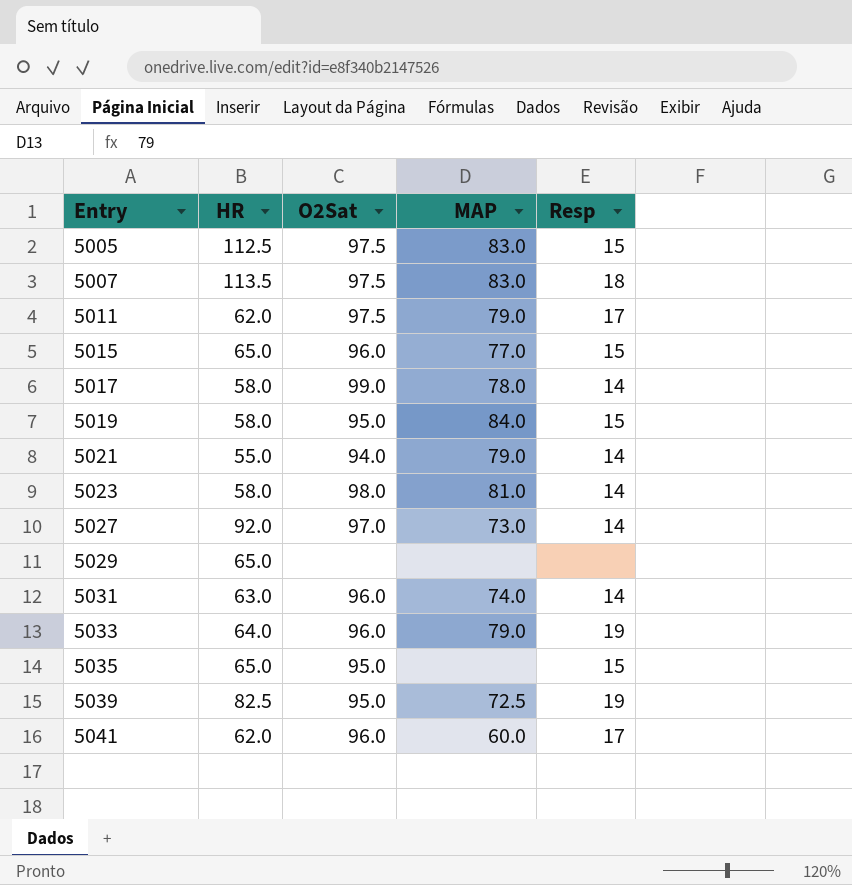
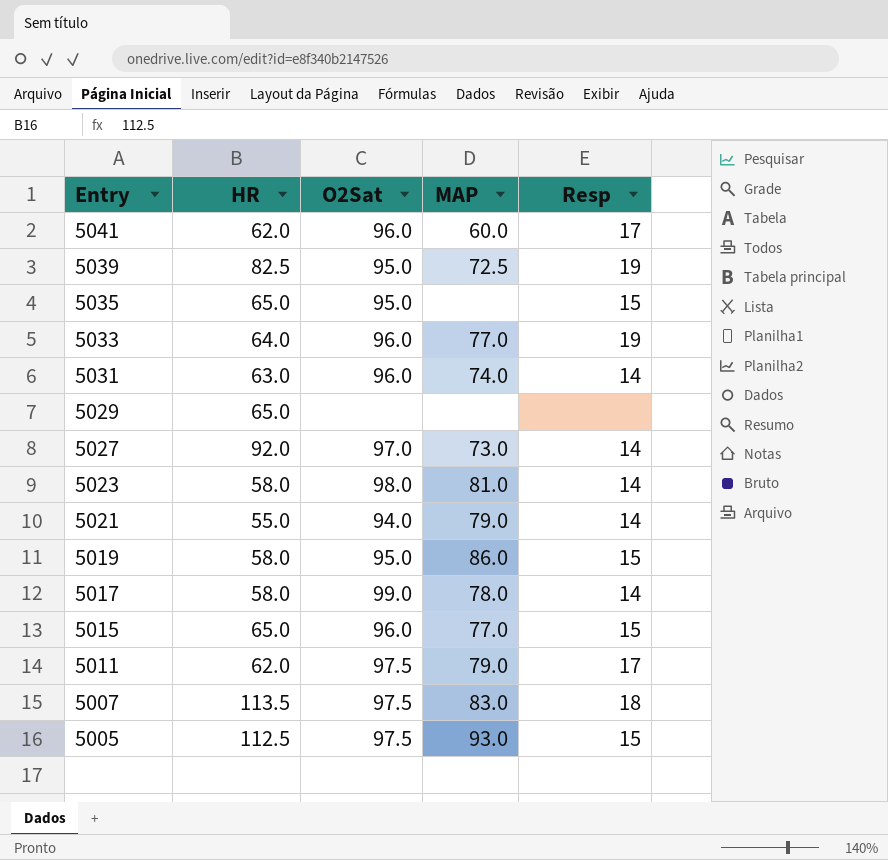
row order: Entry ascending -> Entry descending
5033 | MAP: 79.0 -> 77.0
5019 | MAP: 84.0 -> 86.0
5005 | MAP: 83.0 -> 93.0

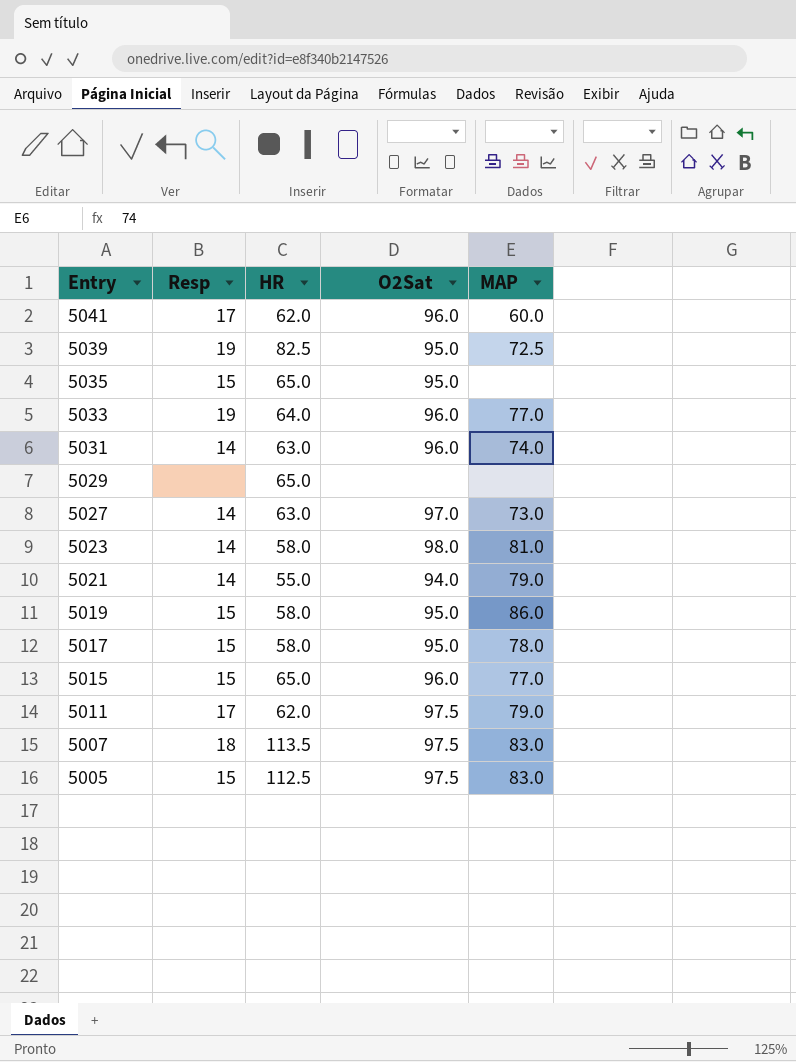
column Resp | position: 5 -> 2
5027 | HR: 92.0 -> 63.0
5017 | Resp: 14 -> 15
5017 | O2Sat: 99.0 -> 95.0
5005 | MAP: 93.0 -> 83.0

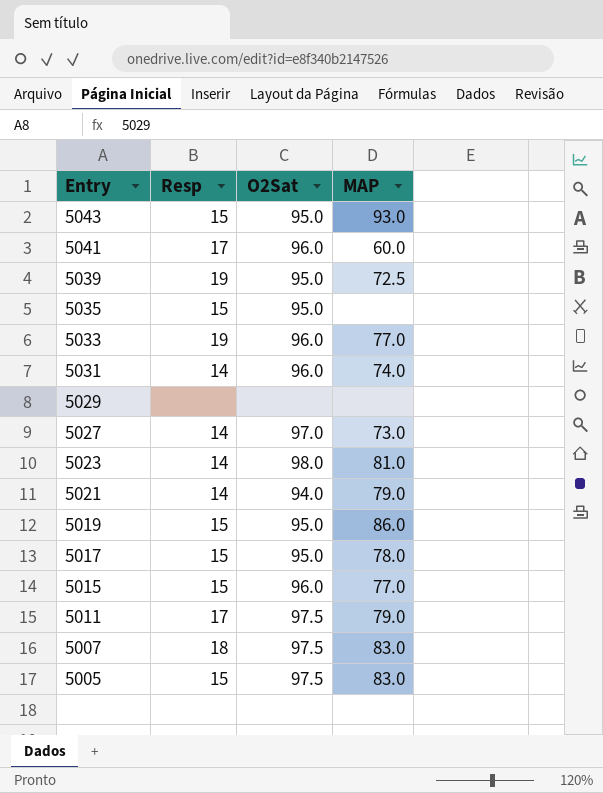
column HR | position: 3 -> none
row 5043: none -> 15 | 95.0 | 93.0

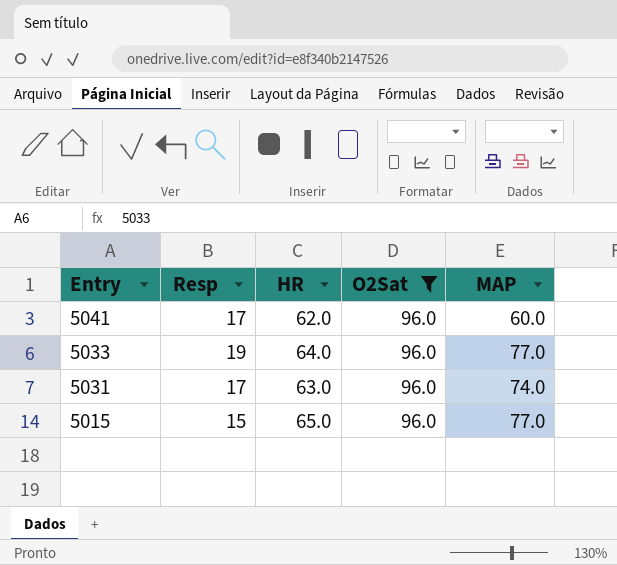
filter: none -> O2Sat = 96.0
column HR | position: none -> 3
5031 | Resp: 14 -> 17

